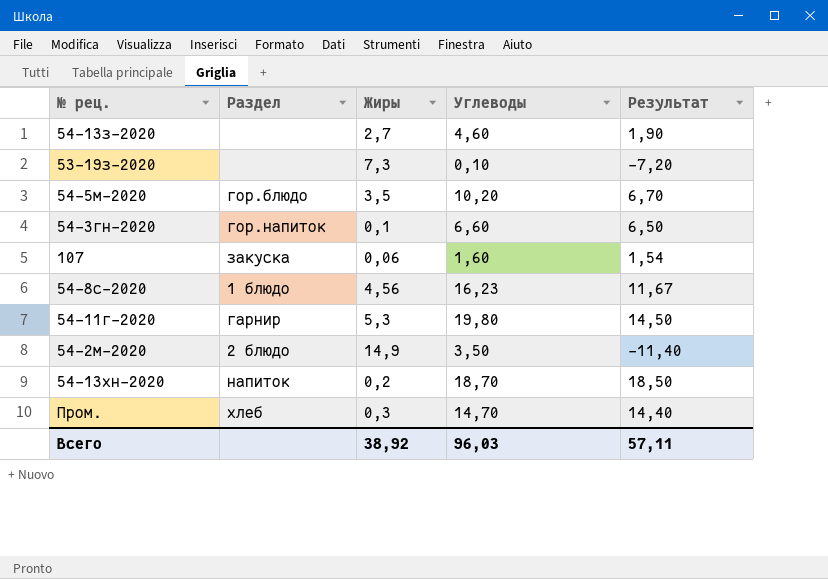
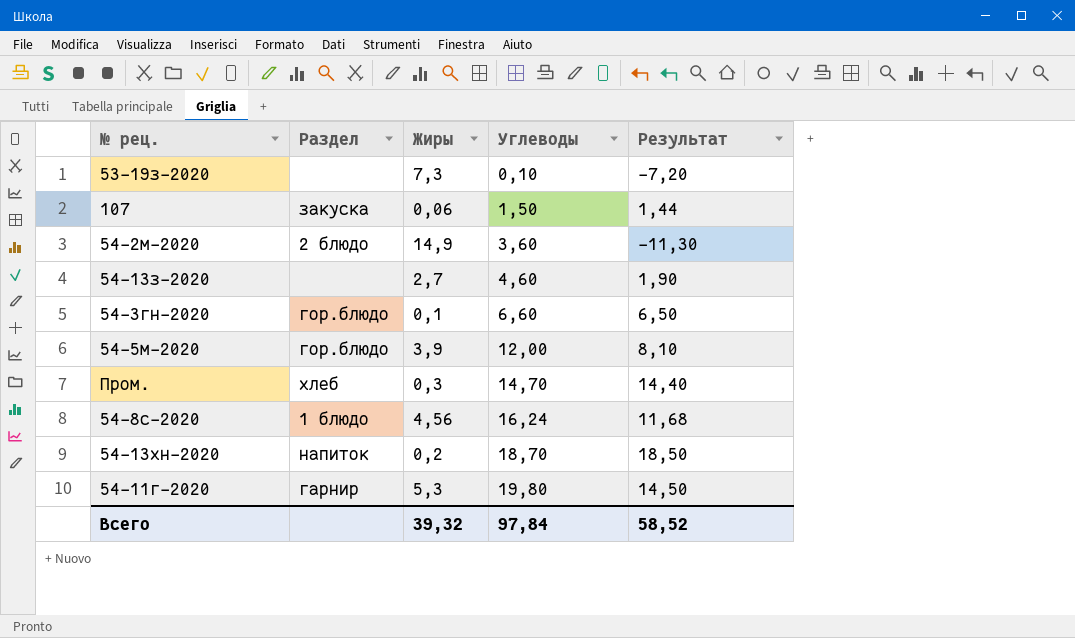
row order: none -> Углеводы ascending
107 | Углеводы: 1,60 -> 1,50
107 | Результат: 1,54 -> 1,44
54-2м-2020 | Углеводы: 3,50 -> 3,60
54-2м-2020 | Результат: -11,40 -> -11,30
54-3гн-2020 | Раздел: гор.напиток -> гор.блюдо
54-5м-2020 | Жиры: 3,5 -> 3,9
54-5м-2020 | Углеводы: 10,20 -> 12,00
54-5м-2020 | Результат: 6,70 -> 8,10
54-8с-2020 | Углеводы: 16,23 -> 16,24
54-8с-2020 | Результат: 11,67 -> 11,68
Всего | Жиры: 38,92 -> 39,32
Всего | Углеводы: 96,03 -> 97,84
Всего | Результат: 57,11 -> 58,52

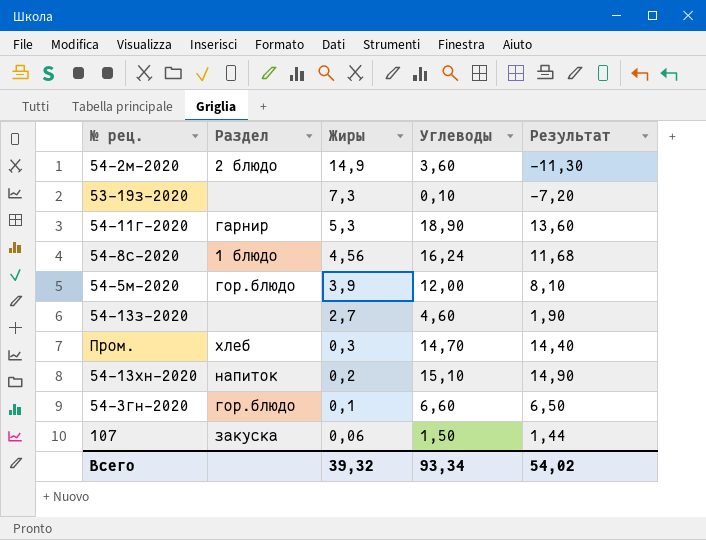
row order: Углеводы ascending -> Жиры descending
54-11г-2020 | Углеводы: 19,80 -> 18,90
54-11г-2020 | Результат: 14,50 -> 13,60
54-13хн-2020 | Углеводы: 18,70 -> 15,10
54-13хн-2020 | Результат: 18,50 -> 14,90
Всего | Углеводы: 97,84 -> 93,34
Всего | Результат: 58,52 -> 54,02

